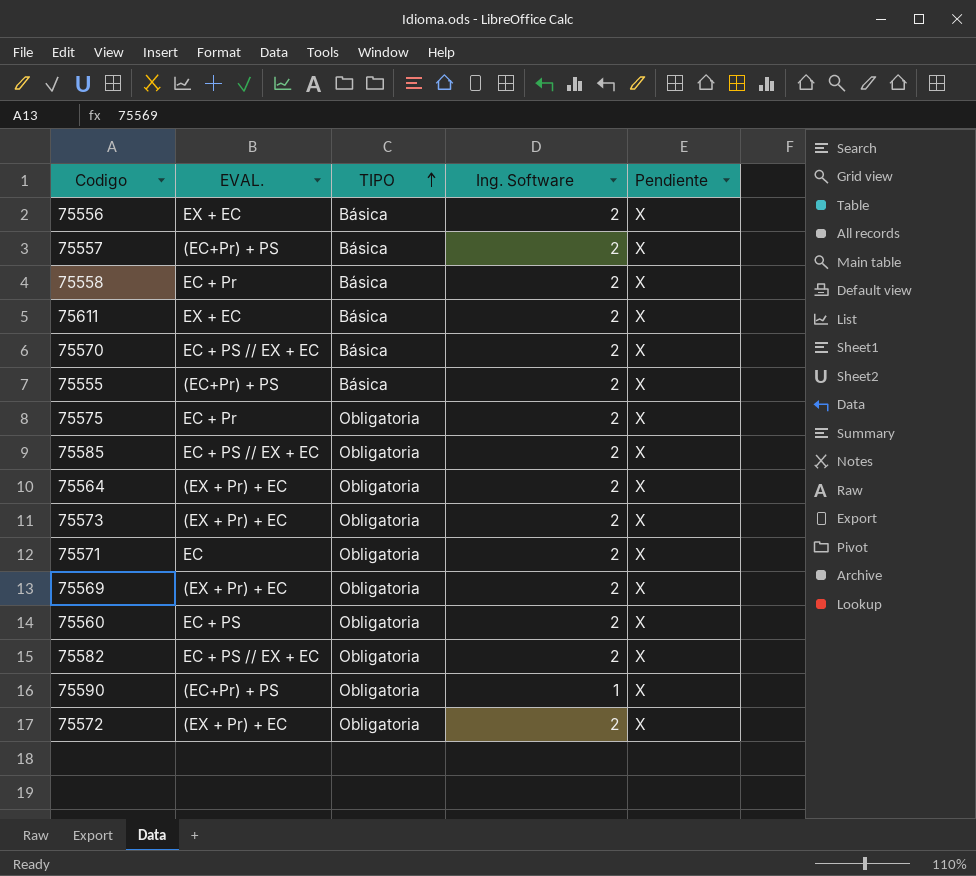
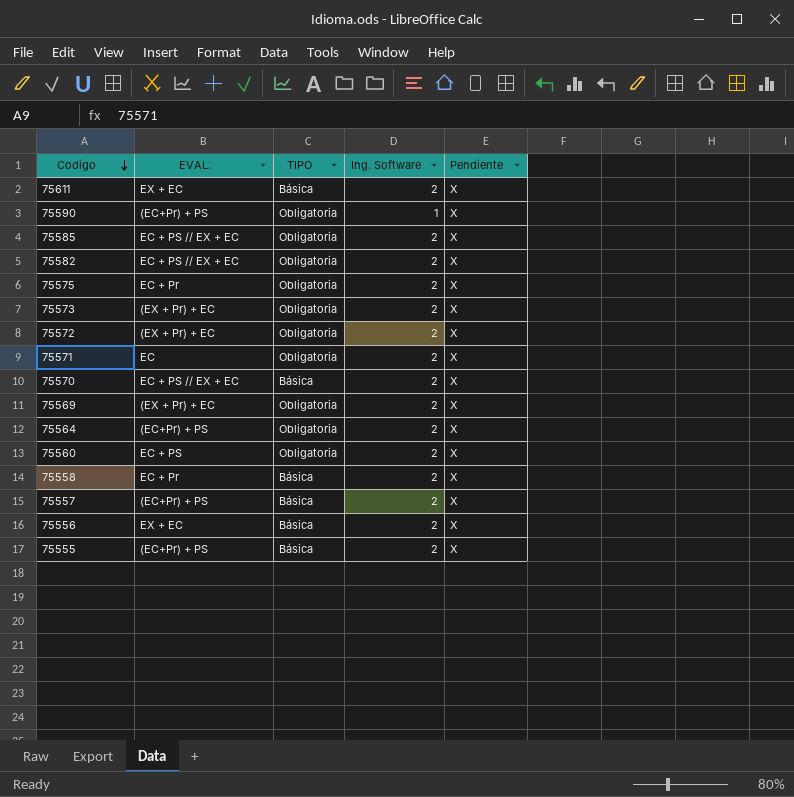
row order: TIPO ascending -> Codigo descending
75564 | EVAL.: (EX + Pr) + EC -> (EC+Pr) + PS

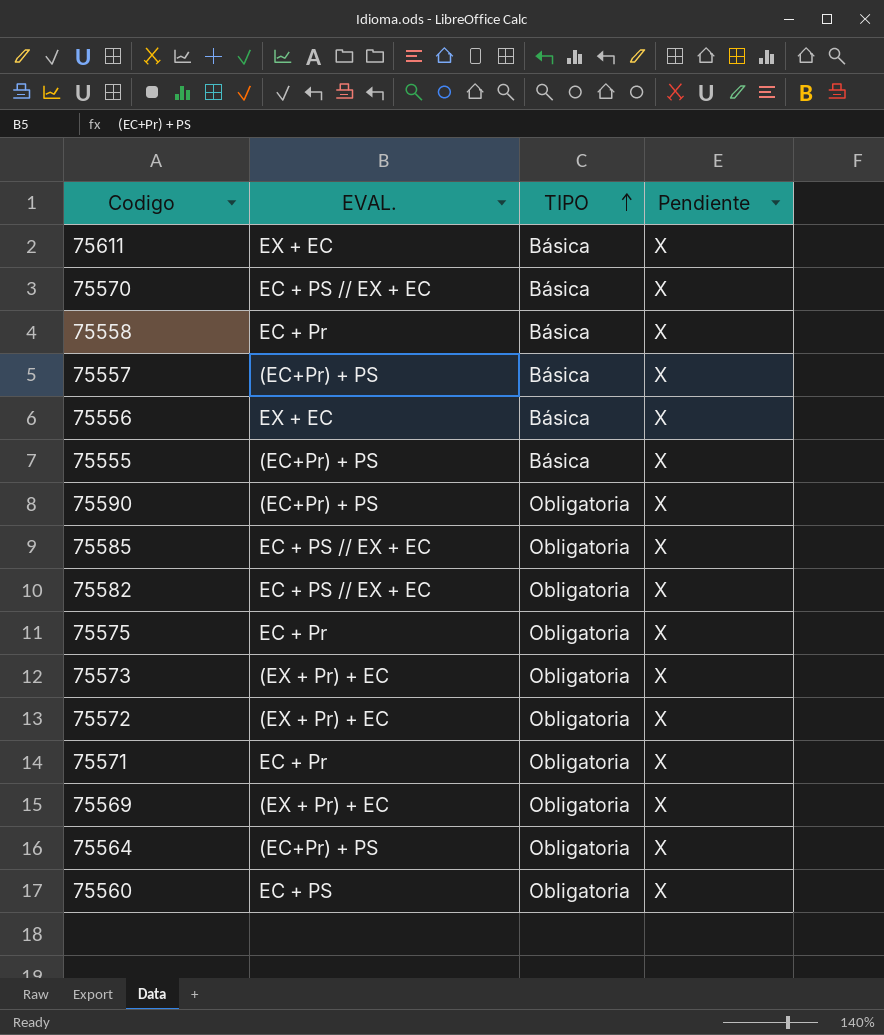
row order: Codigo descending -> TIPO ascending
column Ing. Software | position: 4 -> none
75571 | EVAL.: EC -> EC + Pr

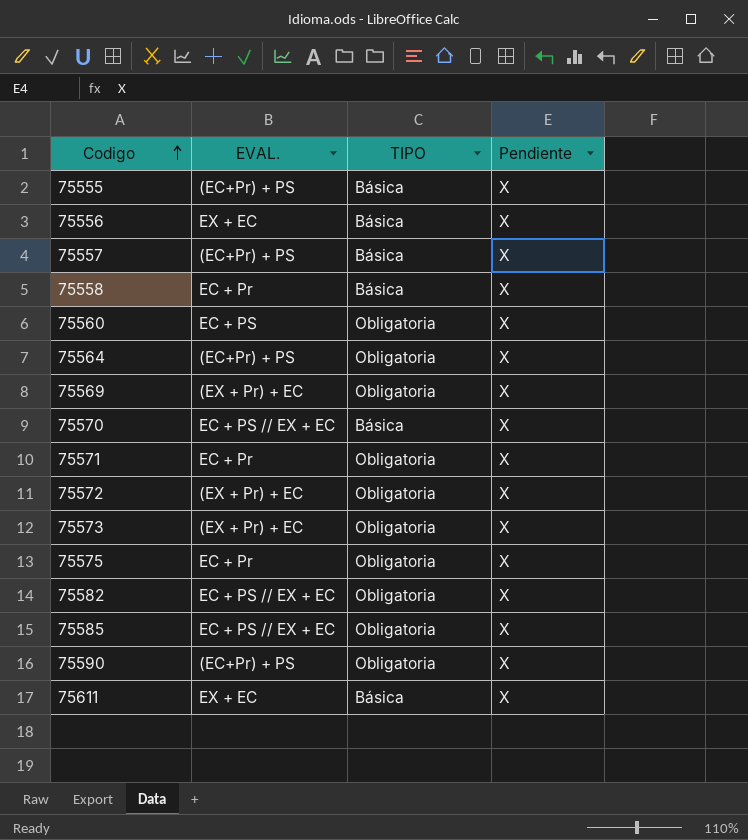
row order: TIPO ascending -> Codigo ascending

